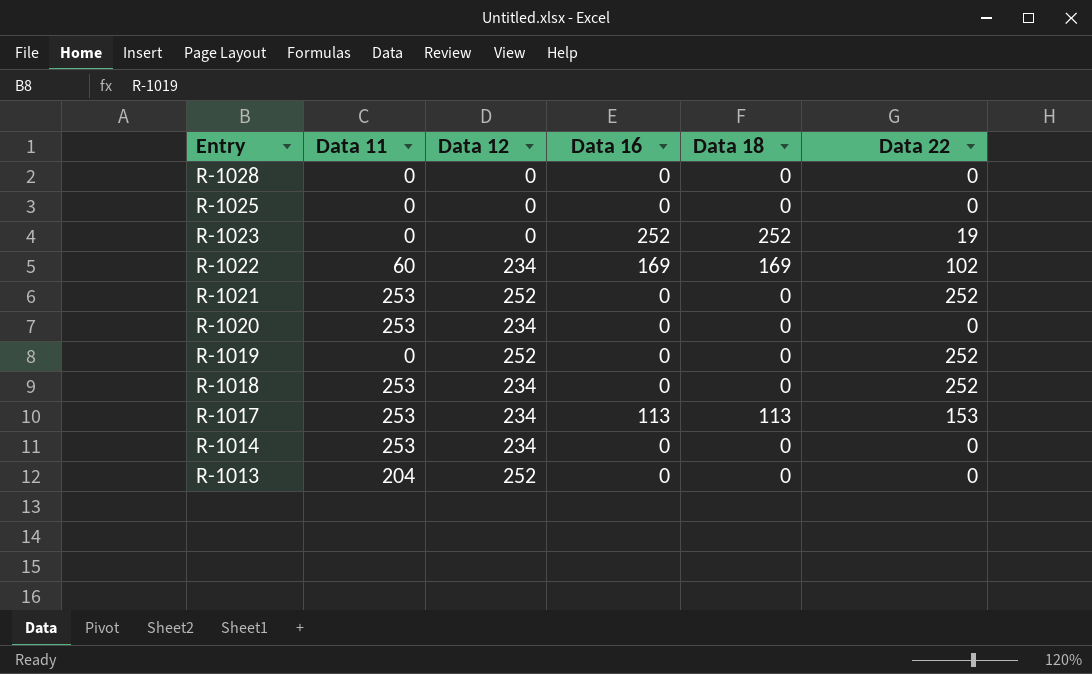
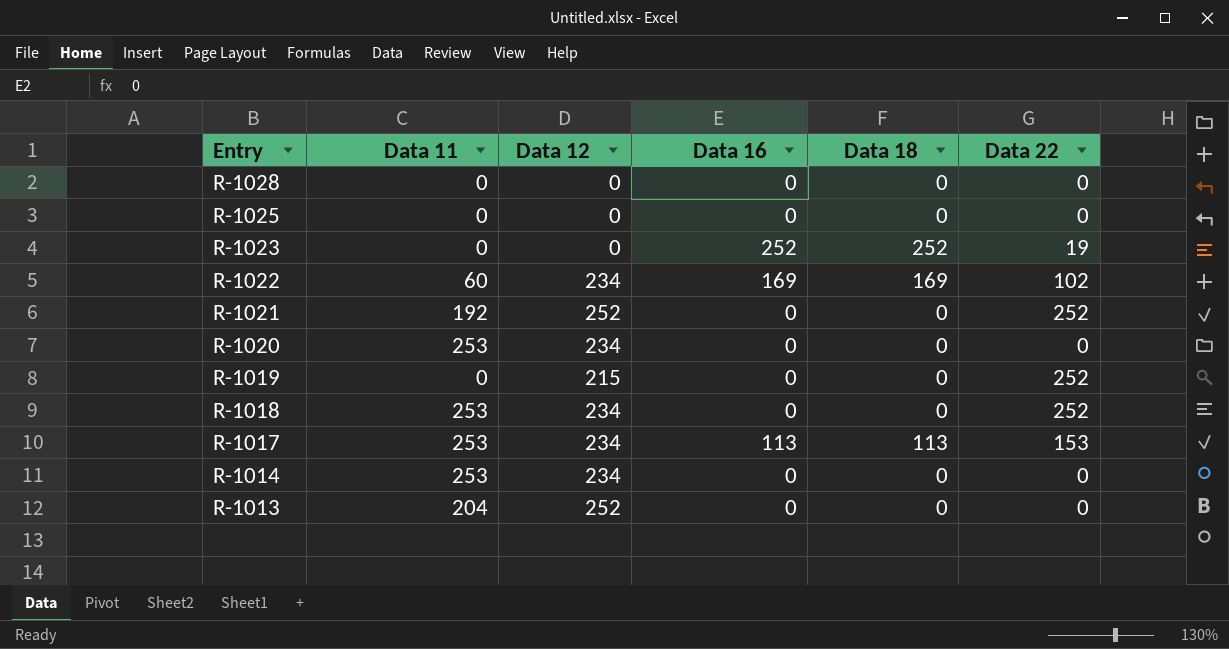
R-1021 | Data 11: 253 -> 192
R-1019 | Data 12: 252 -> 215

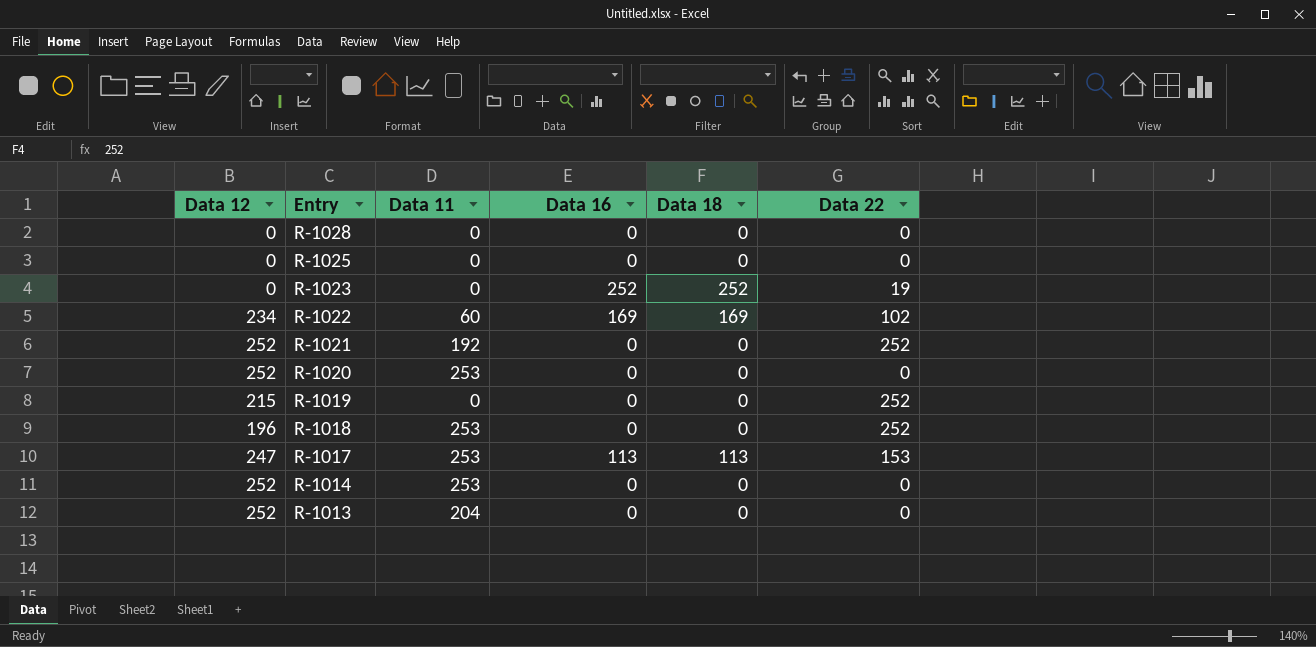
column Data 12 | position: 3 -> 1
R-1020 | Data 12: 234 -> 252
R-1018 | Data 12: 234 -> 196
R-1017 | Data 12: 234 -> 247
R-1014 | Data 12: 234 -> 252

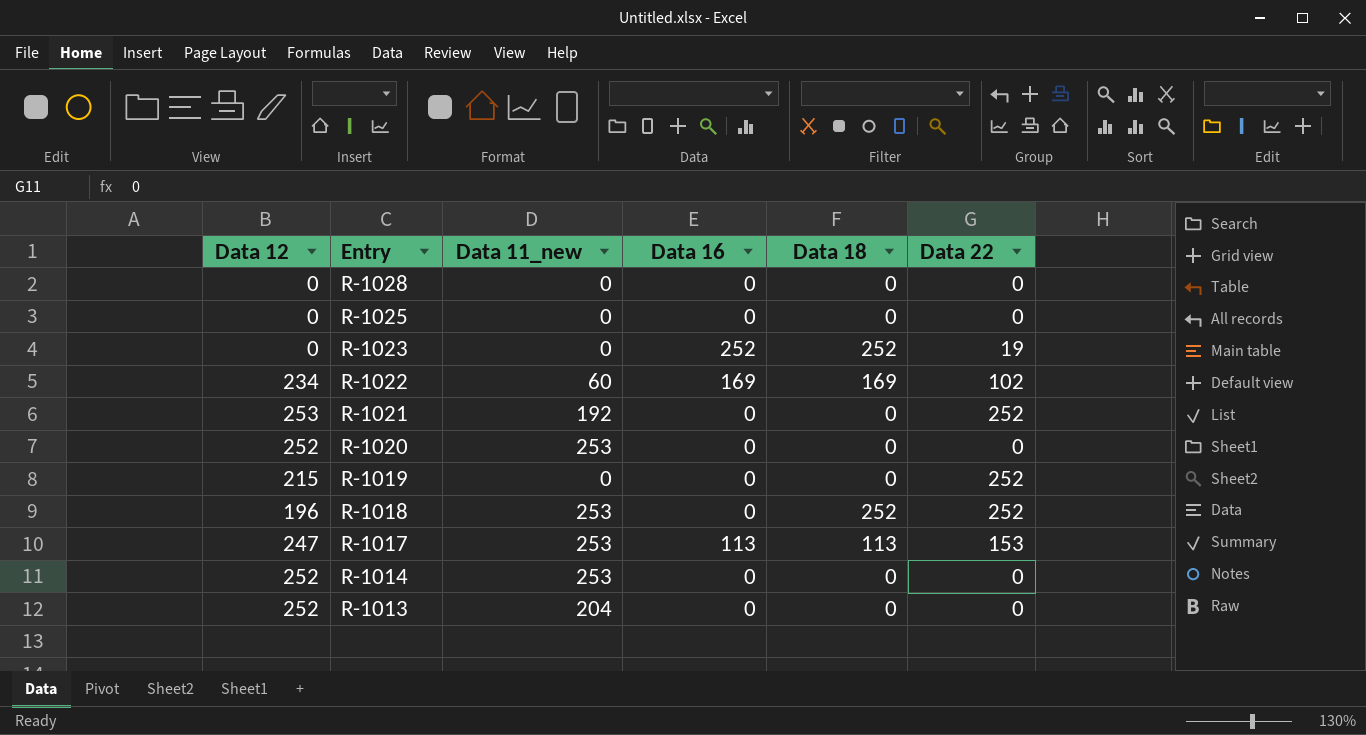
column name: Data 11 -> Data 11_new
R-1021 | Data 12: 252 -> 253
R-1018 | Data 18: 0 -> 252

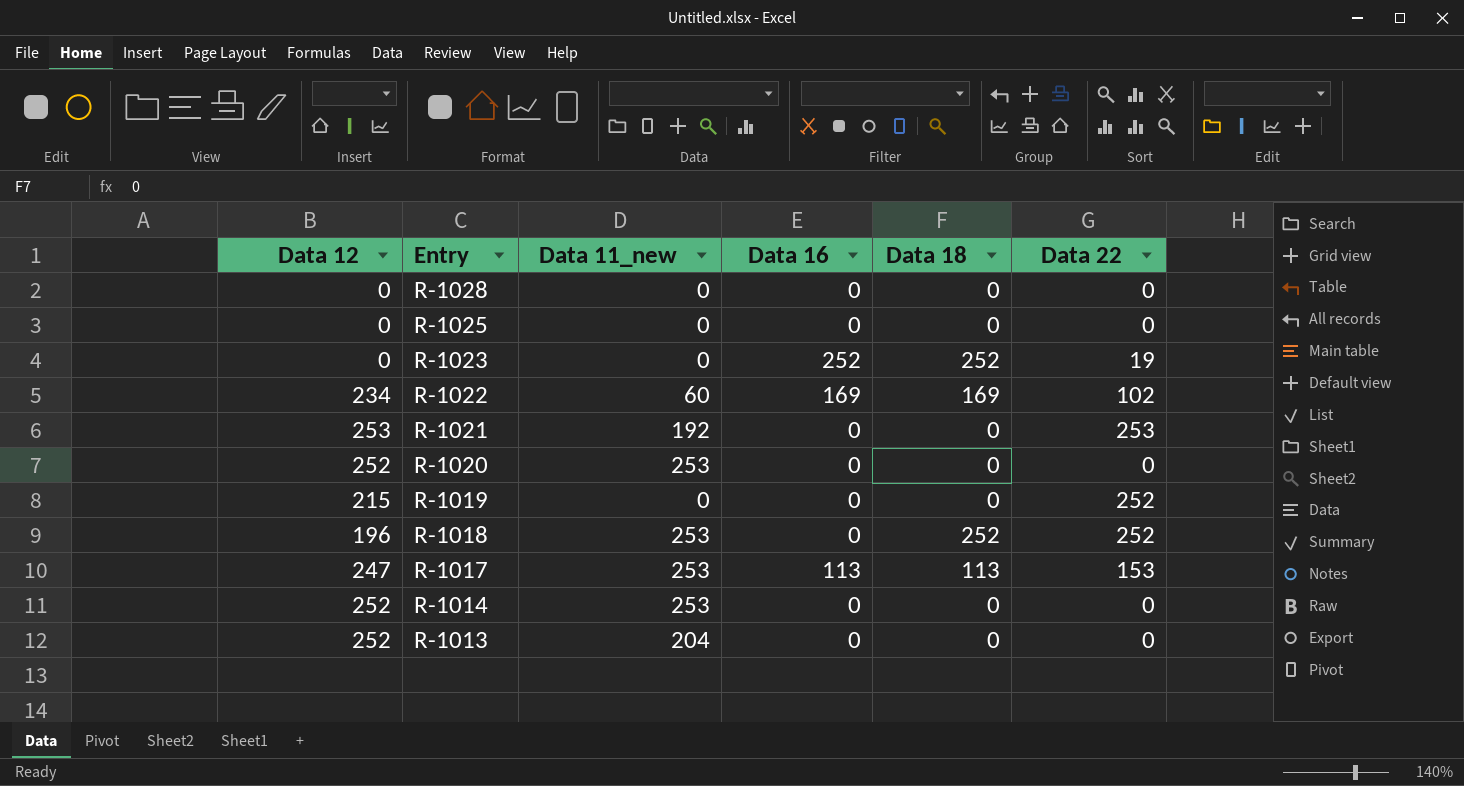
R-1021 | Data 22: 252 -> 253

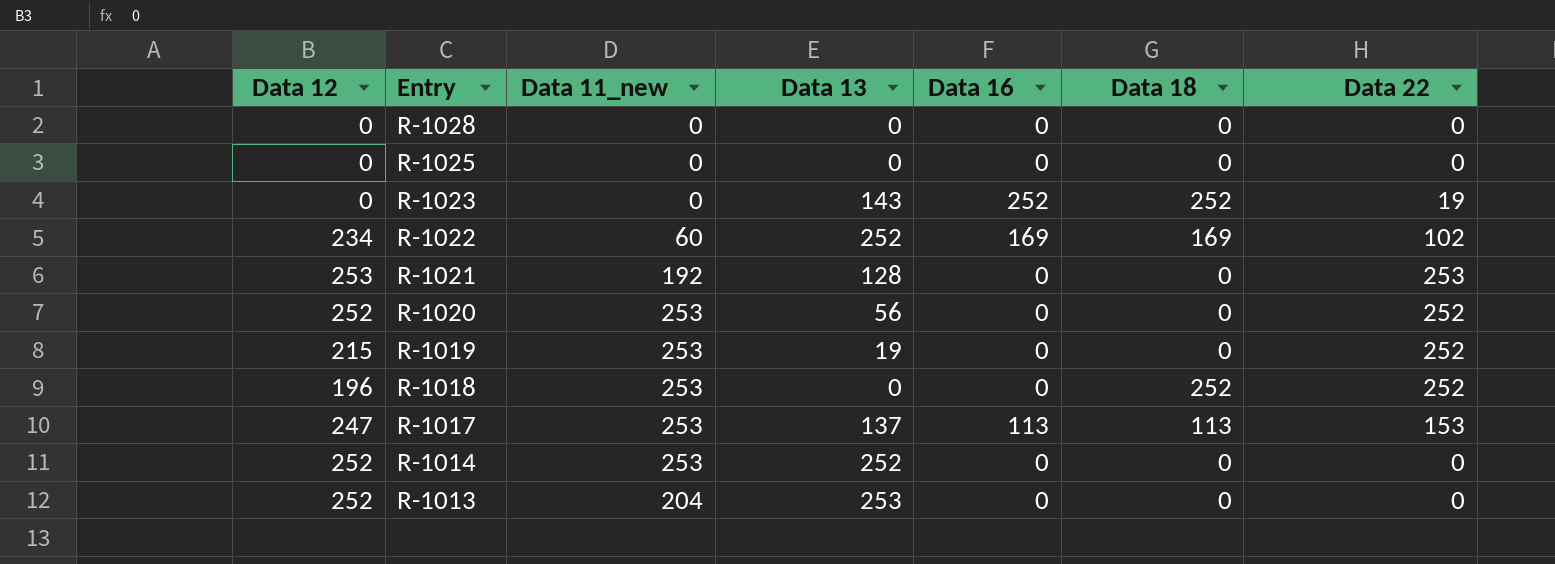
column Data 13 | position: none -> 4
R-1020 | Data 22: 0 -> 252
R-1019 | Data 11_new: 0 -> 253

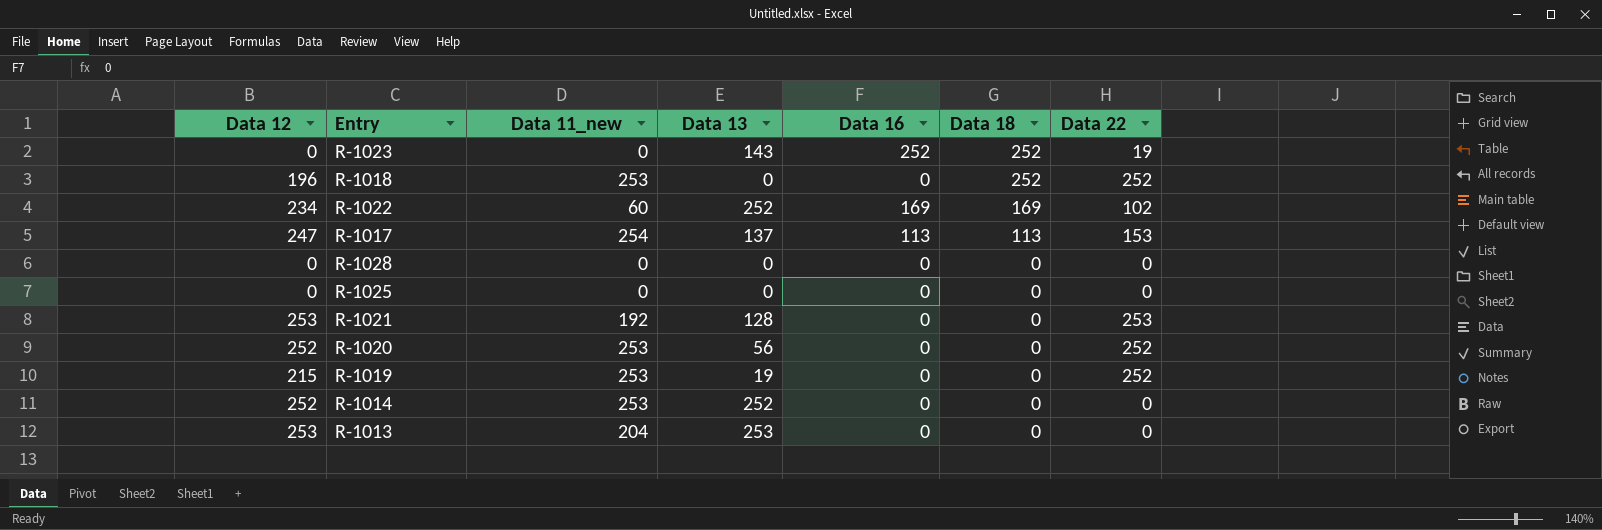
row order: Entry descending -> Data 18 descending
R-1017 | Data 11_new: 253 -> 254
R-1013 | Data 12: 252 -> 253

